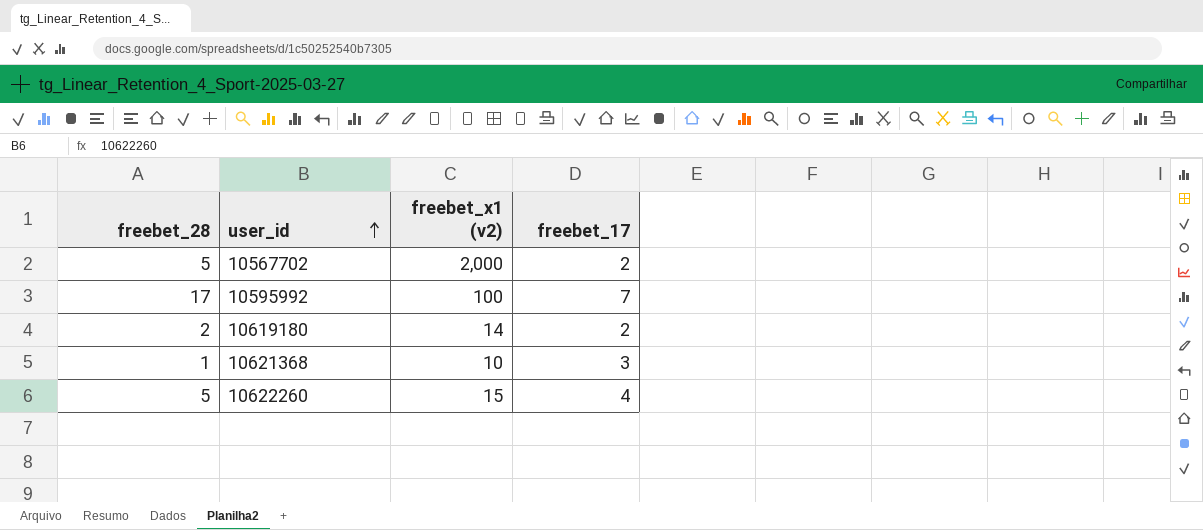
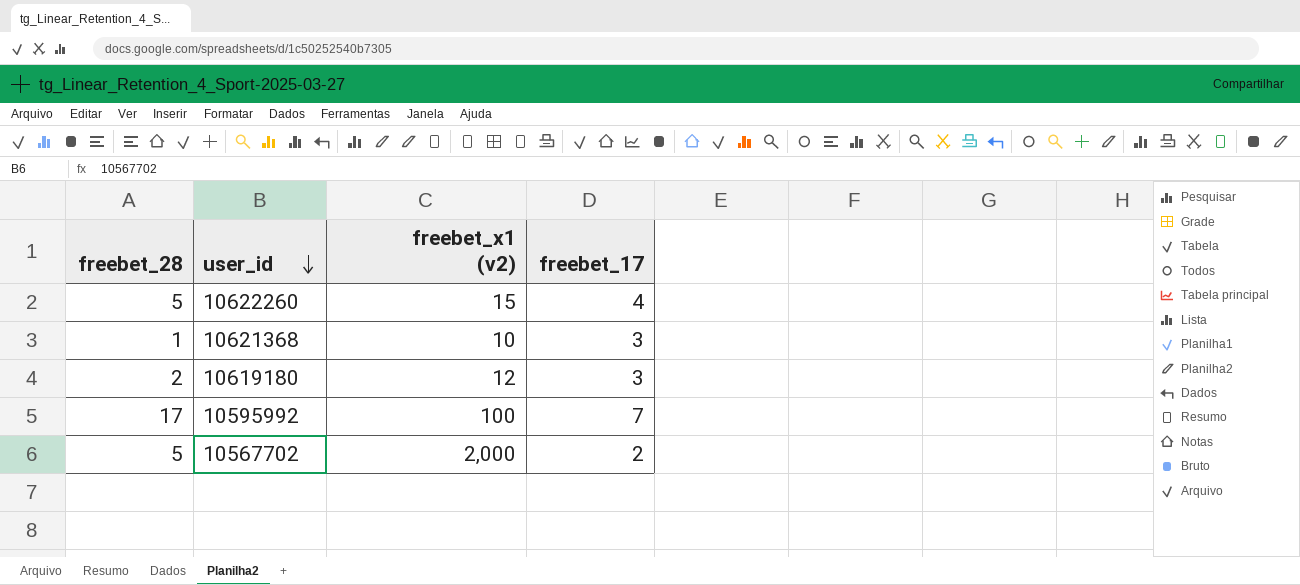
row order: user_id ascending -> user_id descending
10619180 | freebet_x1 (v2): 14 -> 12
10619180 | freebet_17: 2 -> 3

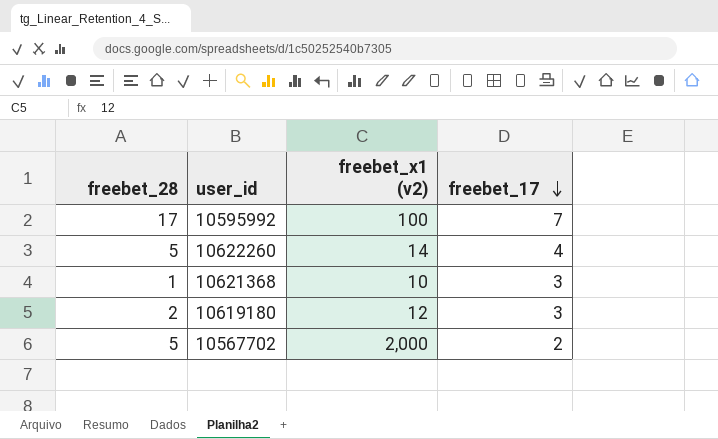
row order: user_id descending -> freebet_17 descending
10622260 | freebet_x1 (v2): 15 -> 14

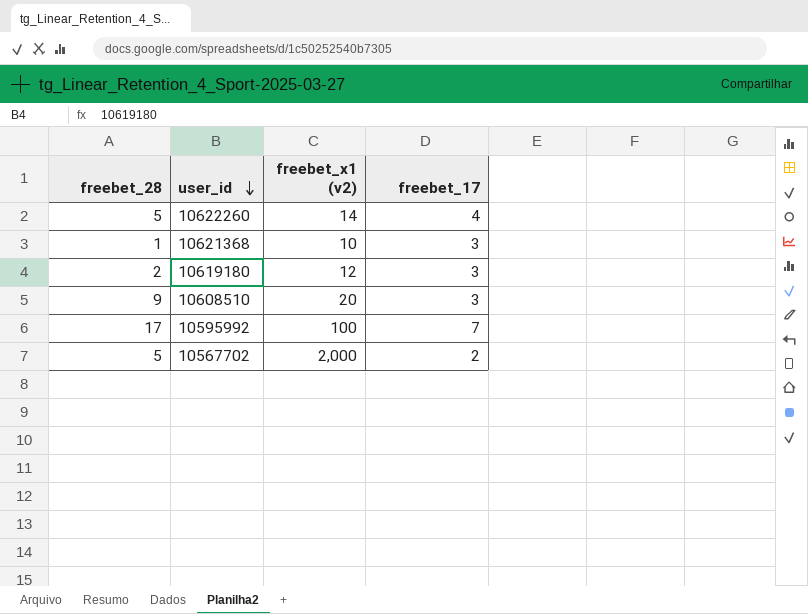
row order: freebet_17 descending -> user_id descending
row 10608510: none -> 9 | 20 | 3

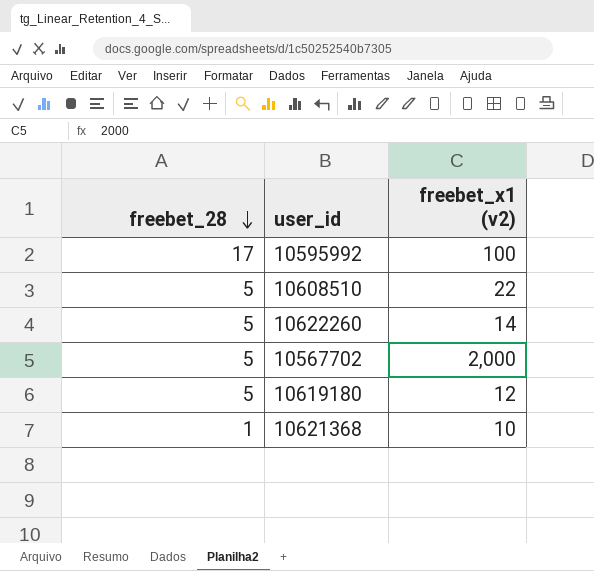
row order: user_id descending -> freebet_28 descending
column freebet_17 | position: 4 -> none
10608510 | freebet_28: 9 -> 5
10608510 | freebet_x1 (v2): 20 -> 22
10619180 | freebet_28: 2 -> 5

